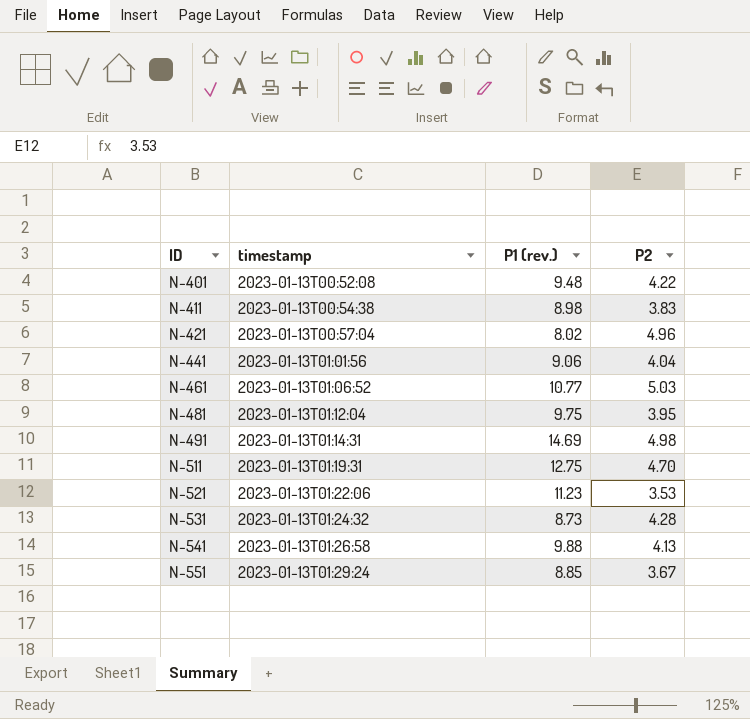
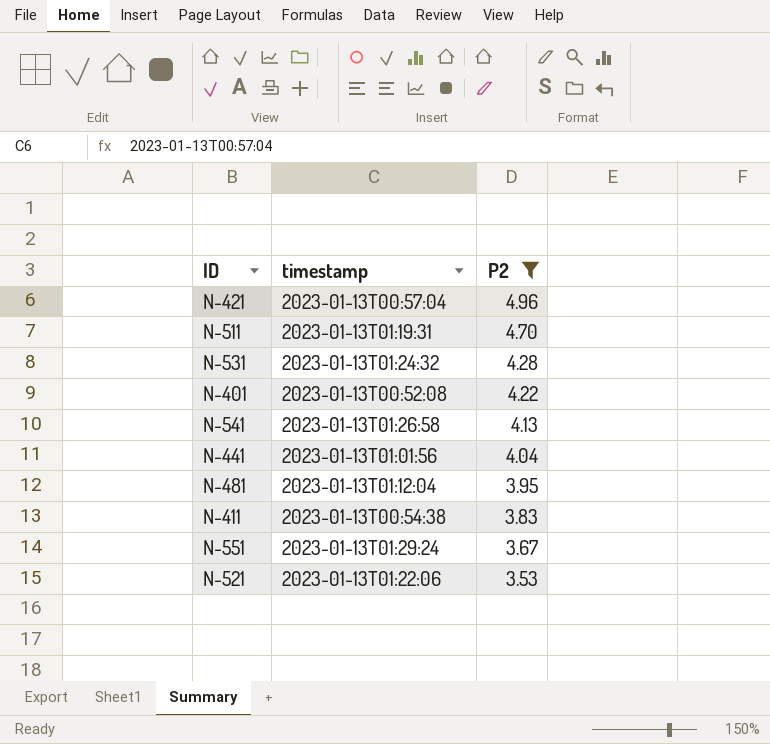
filter: none -> P2 <= 4.96
row order: ID ascending -> P2 descending
column P1 (rev.) | position: 3 -> none

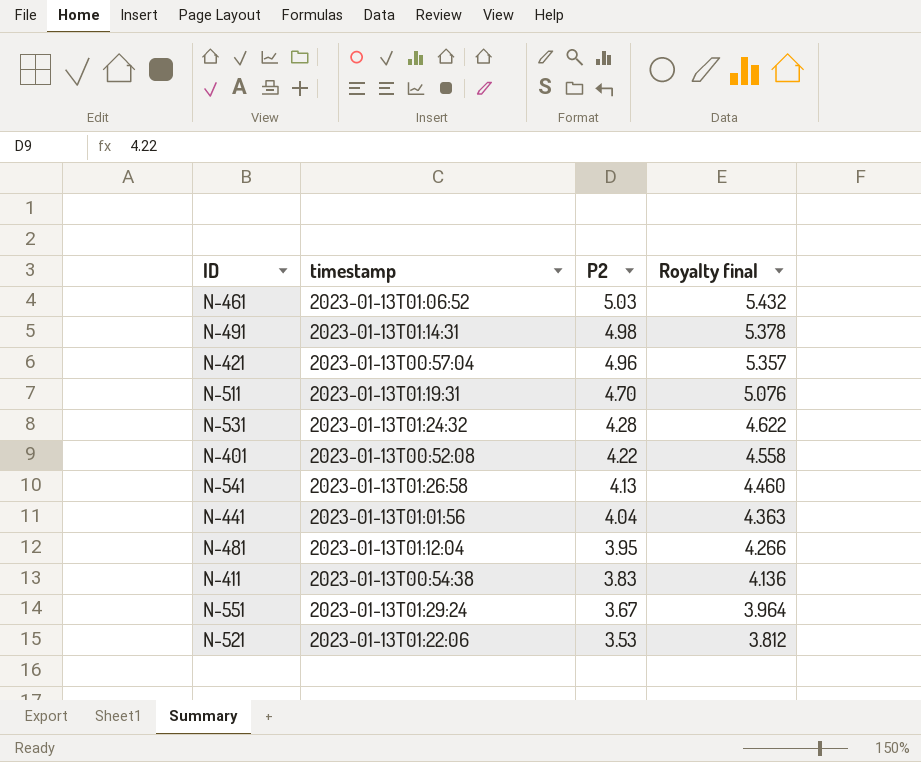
filter: P2 <= 4.96 -> none
column Royalty final | formula: none -> [P2] * 1.08

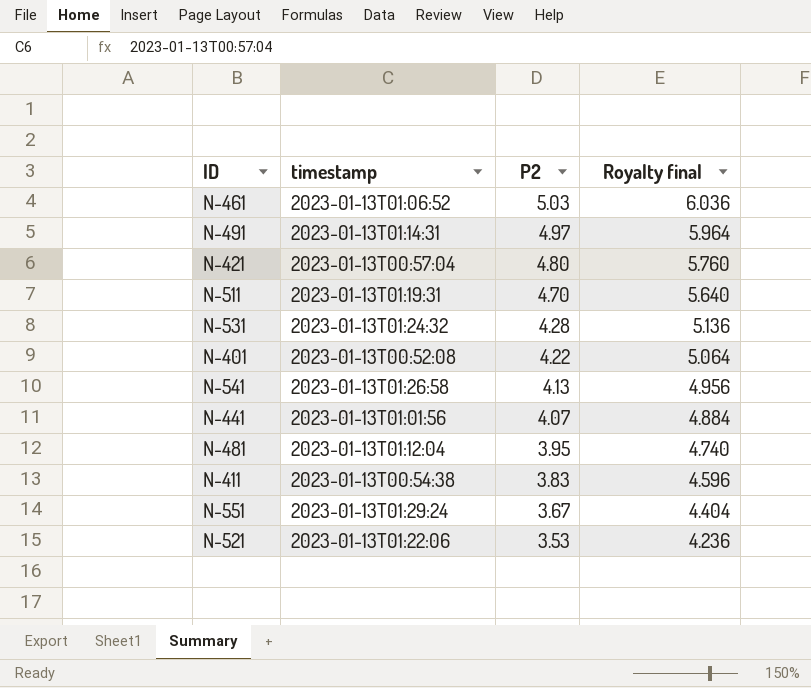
column Royalty final | formula: [P2] * 1.08 -> [P2] * 1.2
N-491 | P2: 4.98 -> 4.97
N-421 | P2: 4.96 -> 4.80
N-441 | P2: 4.04 -> 4.07

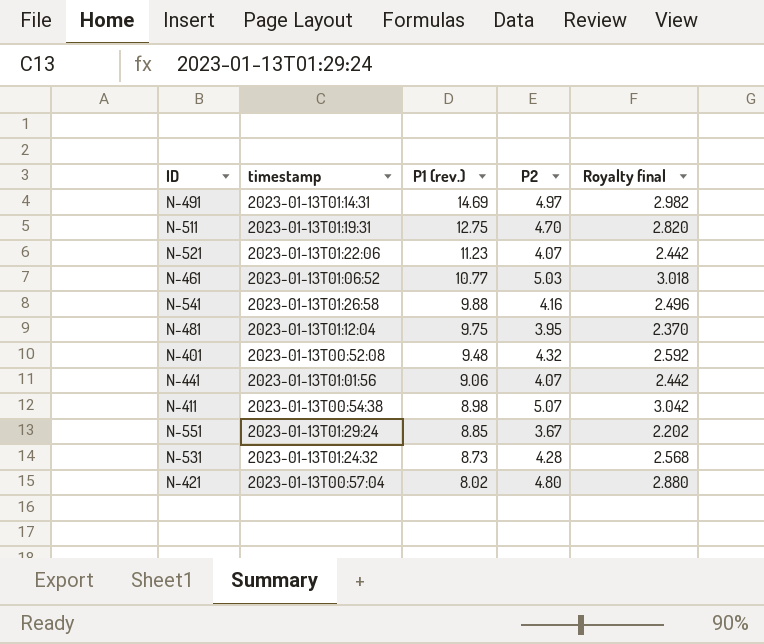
row order: P2 descending -> P1 (rev.) descending
column P1 (rev.) | position: none -> 3
column Royalty final | formula: [P2] * 1.2 -> [P2] * 0.6
N-521 | P2: 3.53 -> 4.07
N-541 | P2: 4.13 -> 4.16
N-401 | P2: 4.22 -> 4.32
N-411 | P2: 3.83 -> 5.07

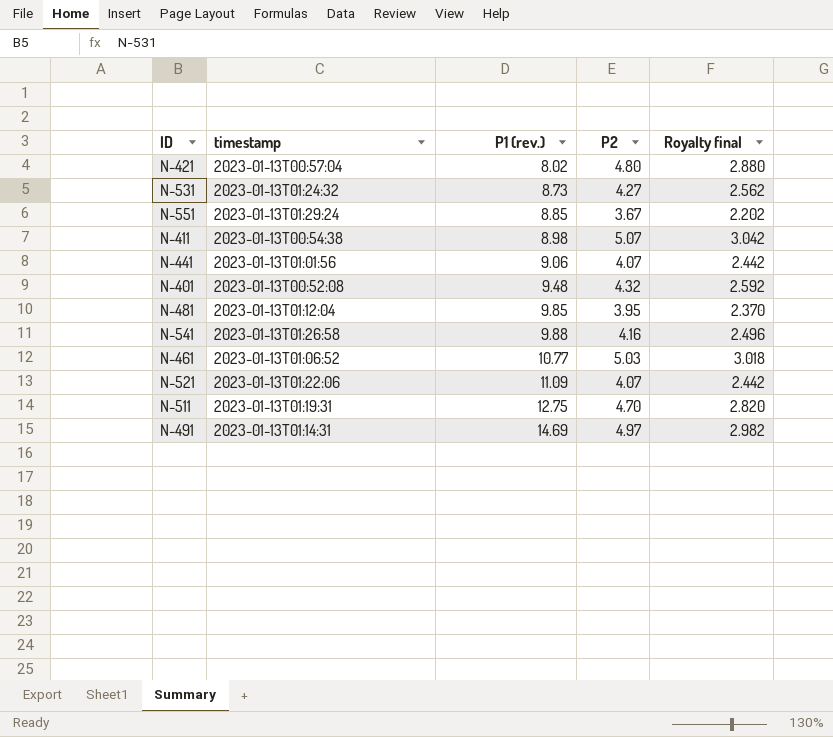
row order: P1 (rev.) descending -> P1 (rev.) ascending
N-531 | P2: 4.28 -> 4.27
N-531 | Royalty final: 2.568 -> 2.562
N-481 | P1 (rev.): 9.75 -> 9.85
N-521 | P1 (rev.): 11.23 -> 11.09

